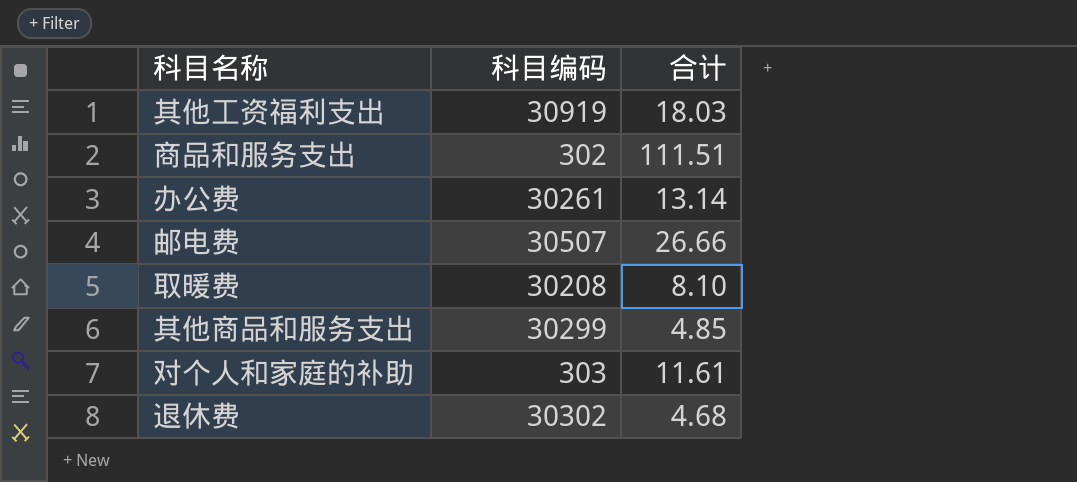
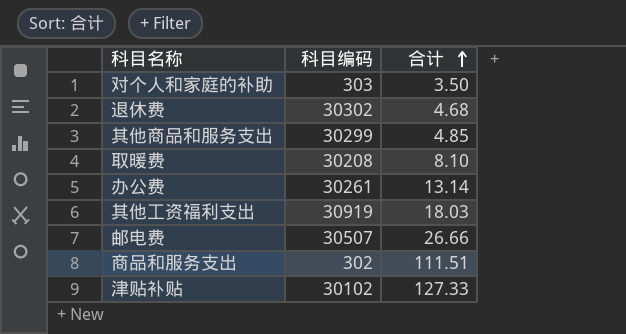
row order: none -> 合计 ascending
对个人和家庭的补助 | 合计: 11.61 -> 3.50
row 津贴补贴: none -> 30102 | 127.33

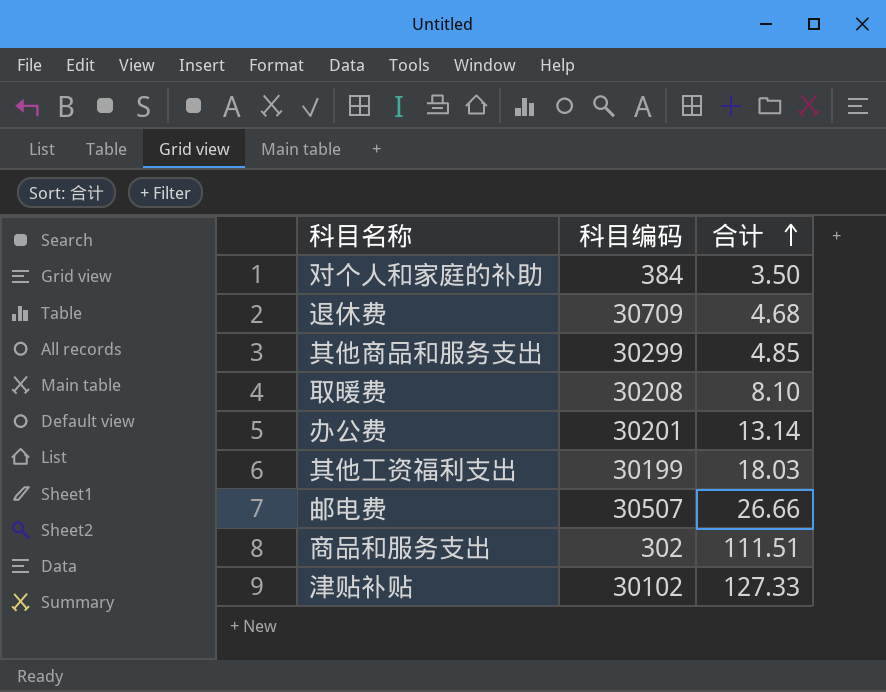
对个人和家庭的补助 | 科目编码: 303 -> 384
退休费 | 科目编码: 30302 -> 30709
办公费 | 科目编码: 30261 -> 30201
其他工资福利支出 | 科目编码: 30919 -> 30199

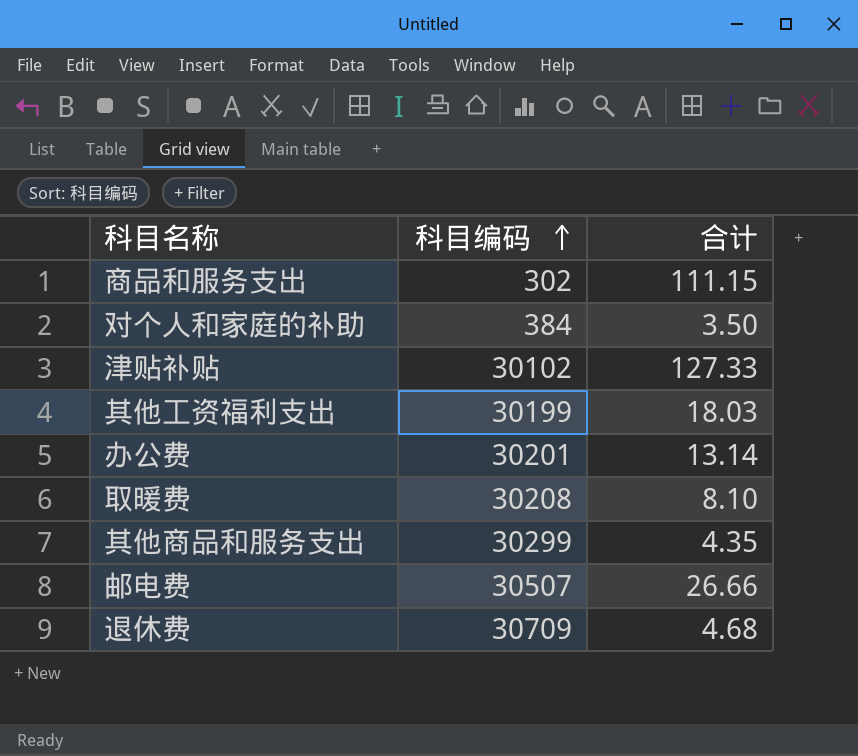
row order: 合计 ascending -> 科目编码 ascending
商品和服务支出 | 合计: 111.51 -> 111.15
其他商品和服务支出 | 合计: 4.85 -> 4.35

